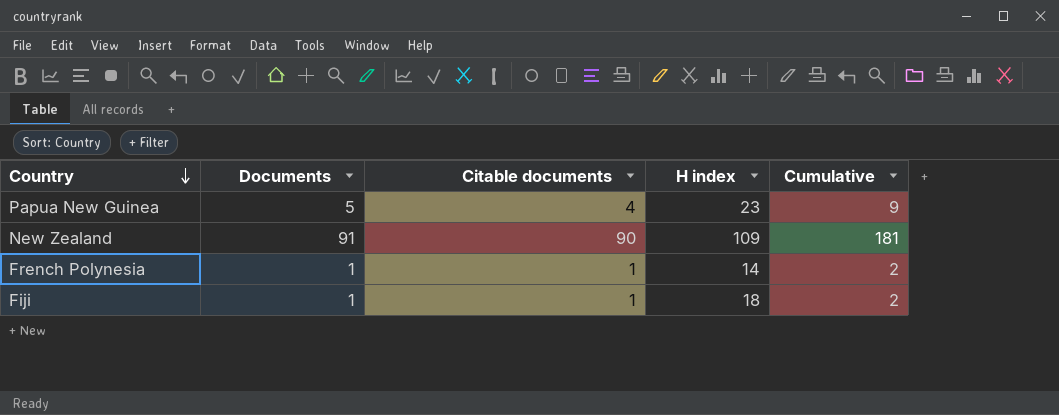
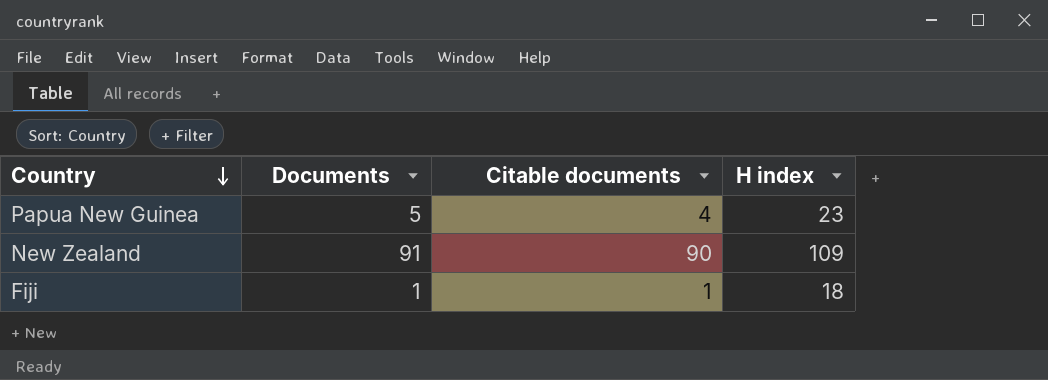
column Cumulative | formula: [Documents] + [Citable documents] -> none
row French Polynesia: 1 | 1 | 14 | 2 -> none

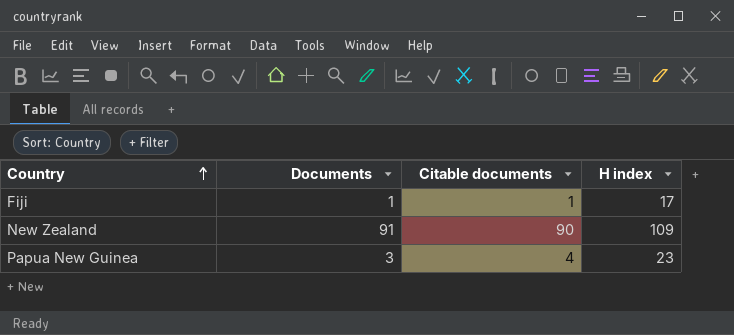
row order: Country descending -> Country ascending
Fiji | H index: 18 -> 17
Papua New Guinea | Documents: 5 -> 3

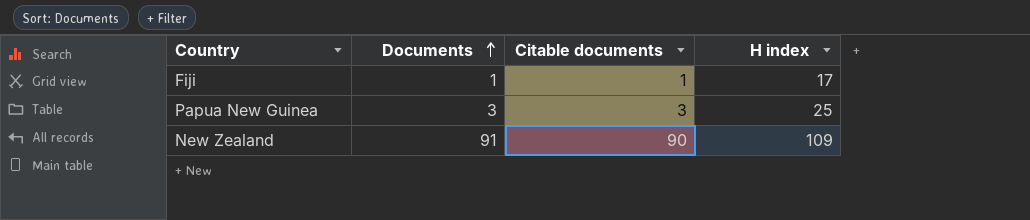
row order: Country ascending -> Documents ascending
Papua New Guinea | Citable documents: 4 -> 3
Papua New Guinea | H index: 23 -> 25

